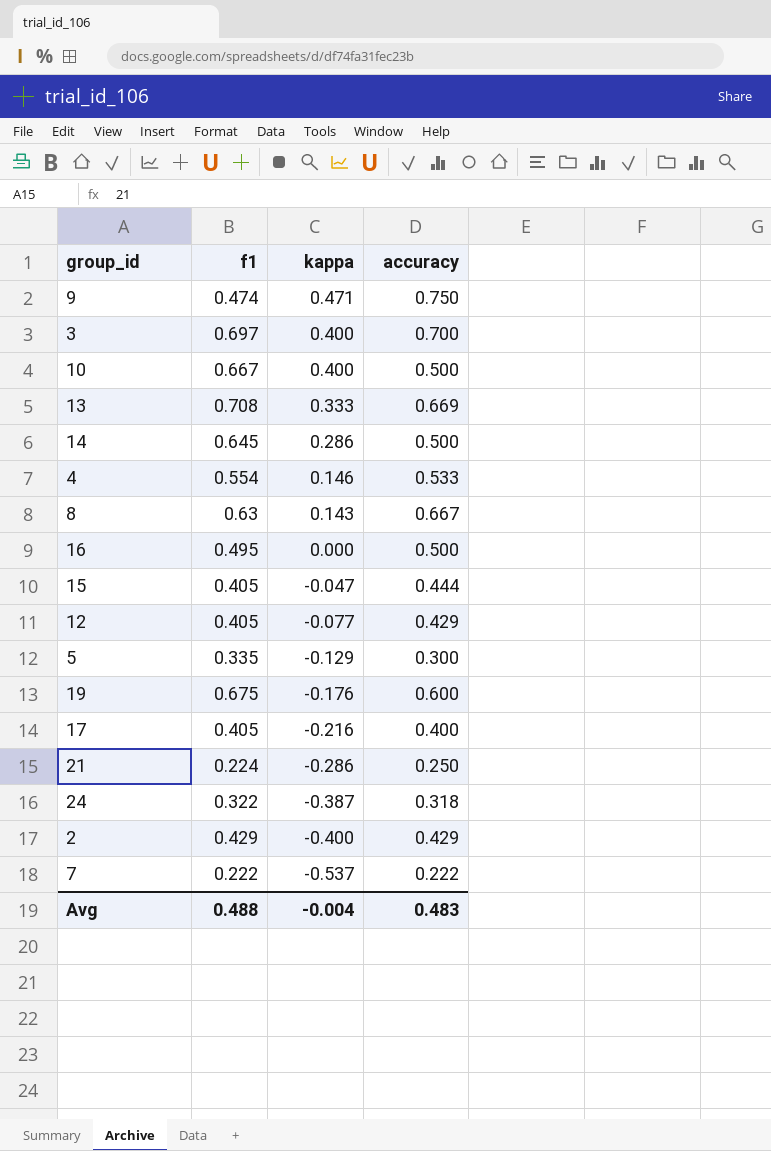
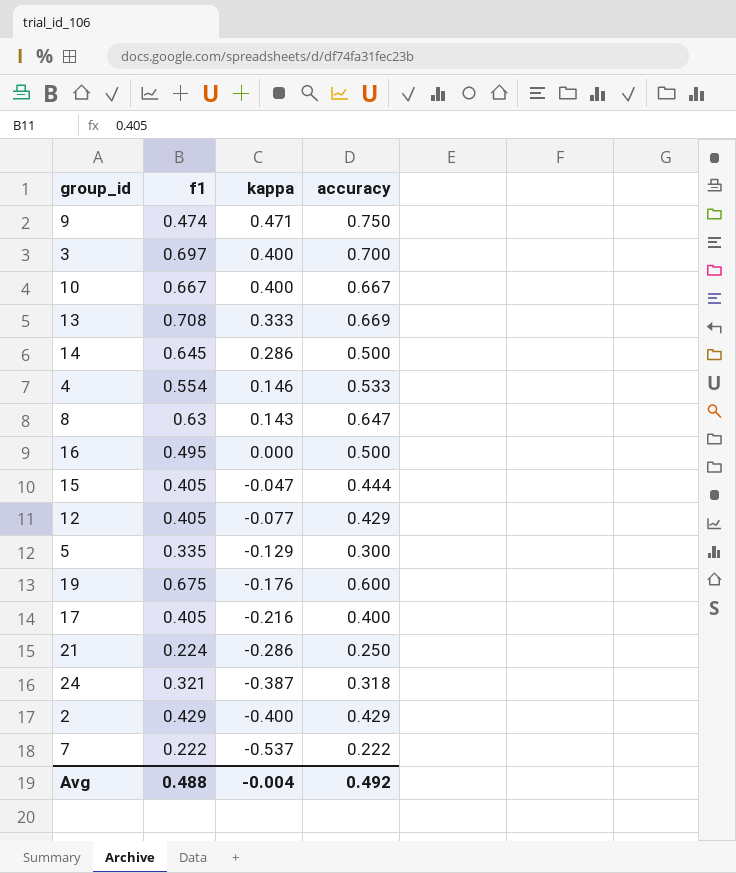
10 | accuracy: 0.500 -> 0.667
8 | accuracy: 0.667 -> 0.647
24 | f1: 0.322 -> 0.321
Avg | accuracy: 0.483 -> 0.492

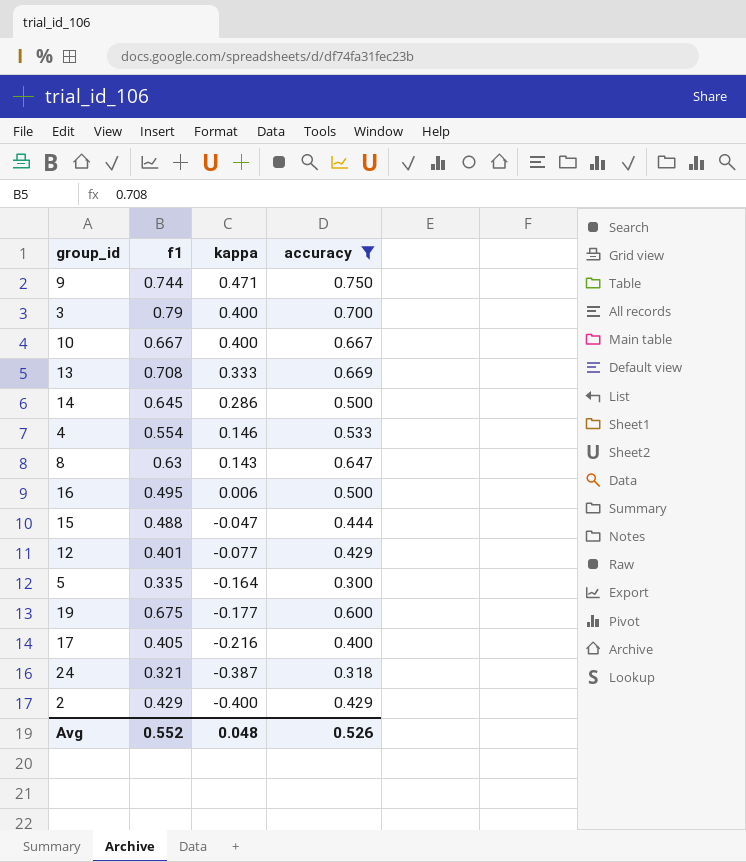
filter: none -> accuracy >= 0.300
9 | f1: 0.474 -> 0.744
3 | f1: 0.697 -> 0.79
16 | kappa: 0.000 -> 0.006
15 | f1: 0.405 -> 0.488
12 | f1: 0.405 -> 0.401
5 | kappa: -0.129 -> -0.164
19 | kappa: -0.176 -> -0.177
Avg | f1: 0.488 -> 0.552
Avg | kappa: -0.004 -> 0.048
Avg | accuracy: 0.492 -> 0.526

